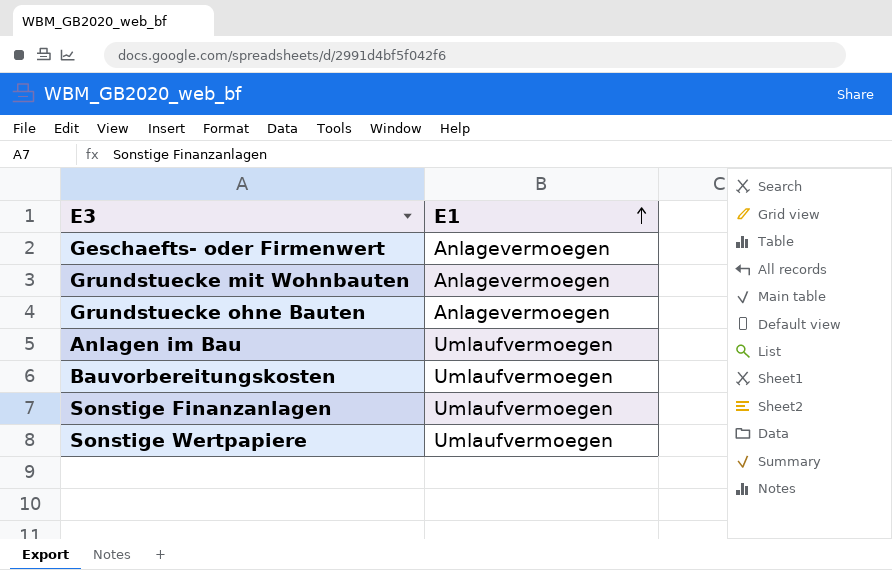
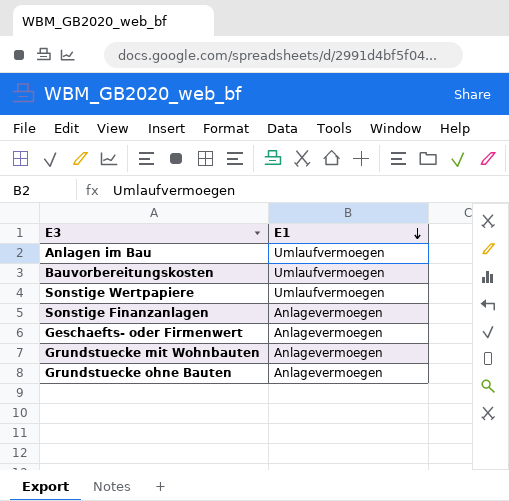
row order: E1 ascending -> E1 descending
Sonstige Finanzanlagen | E1: Umlaufvermoegen -> Anlagevermoegen

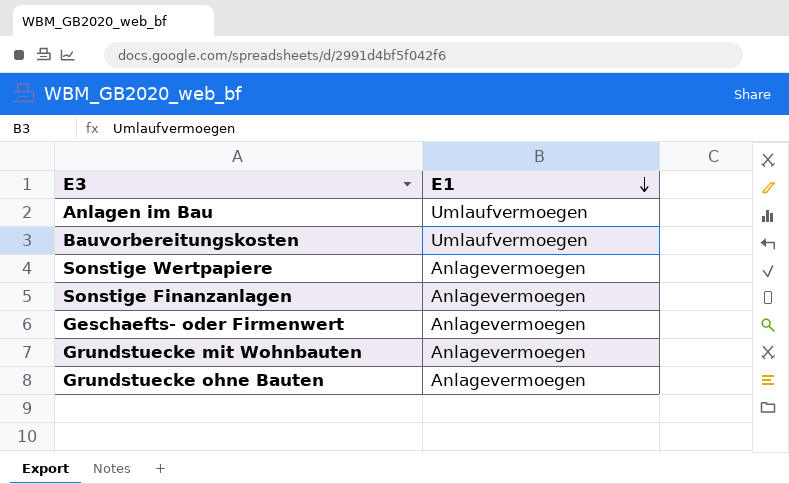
Sonstige Wertpapiere | E1: Umlaufvermoegen -> Anlagevermoegen

